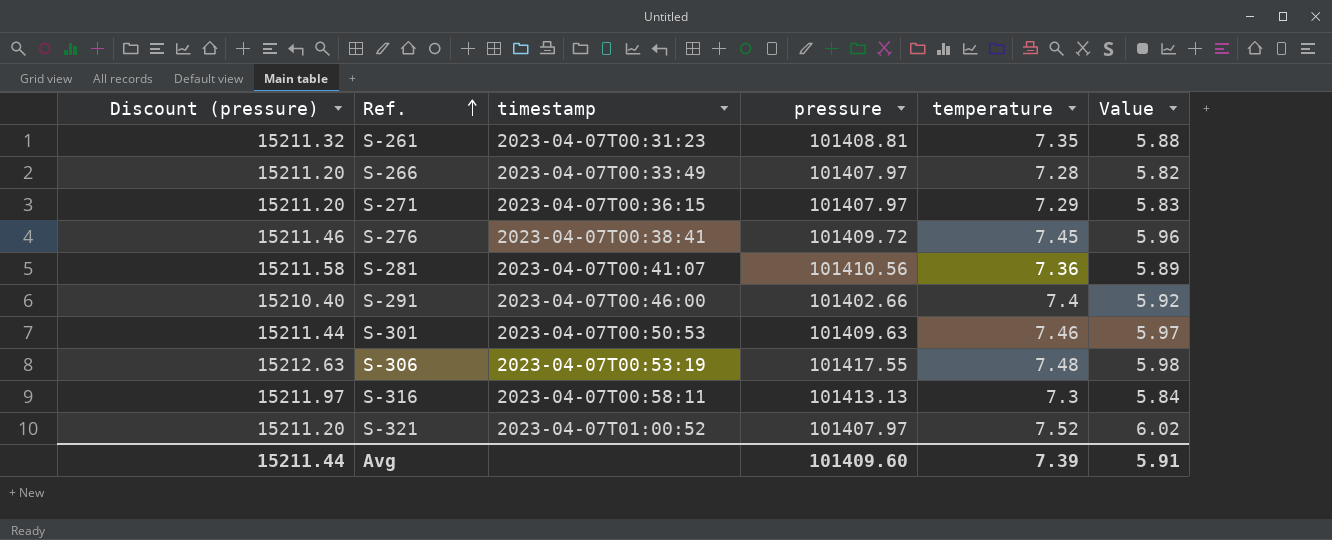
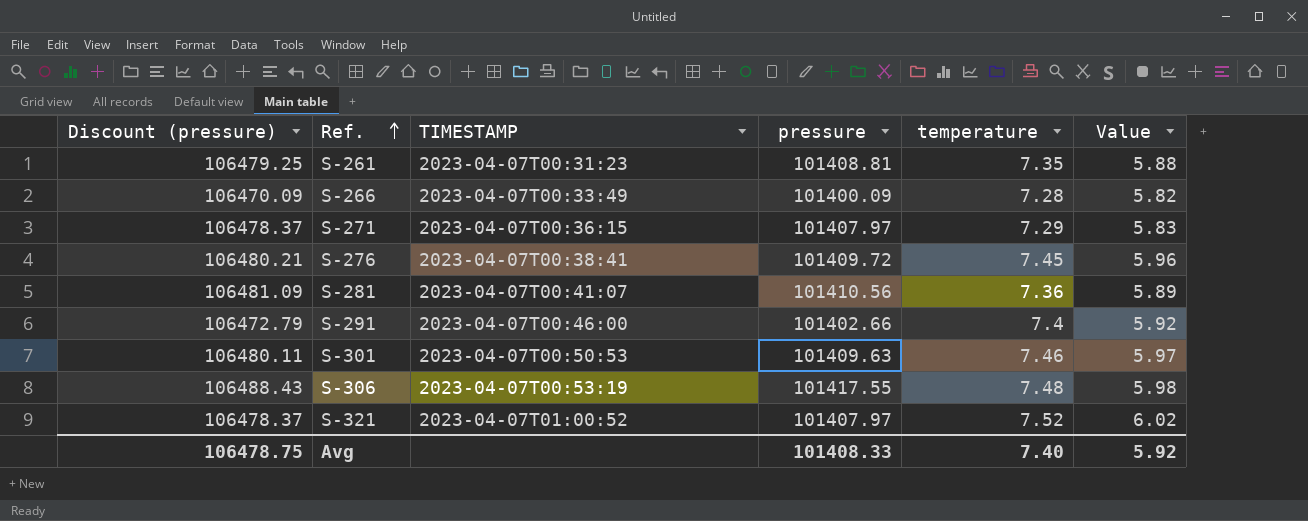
column Discount (pressure) | formula: [pressure] * 0.15 -> [pressure] * 1.05
column name: timestamp -> TIMESTAMP
row S-316: 15211.97 | 2023-04-07T00:58:11 | 101413.13 | 7.3 | 5.84 -> none
S-266 | pressure: 101407.97 -> 101400.09
Avg | Discount (pressure): 15211.44 -> 106478.75
Avg | pressure: 101409.60 -> 101408.33
Avg | temperature: 7.39 -> 7.40
Avg | Value: 5.91 -> 5.92

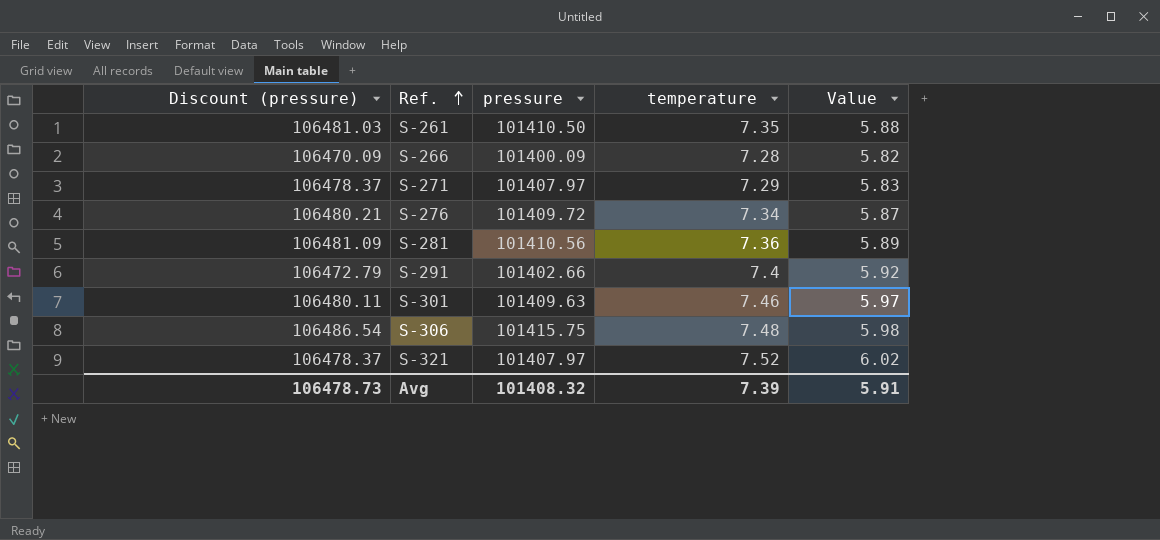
column TIMESTAMP | position: 3 -> none
S-261 | Discount (pressure): 106479.25 -> 106481.03
S-261 | pressure: 101408.81 -> 101410.50
S-276 | temperature: 7.45 -> 7.34
S-276 | Value: 5.96 -> 5.87
S-306 | Discount (pressure): 106488.43 -> 106486.54
S-306 | pressure: 101417.55 -> 101415.75
Avg | Discount (pressure): 106478.75 -> 106478.73
Avg | pressure: 101408.33 -> 101408.32
Avg | temperature: 7.40 -> 7.39
Avg | Value: 5.92 -> 5.91

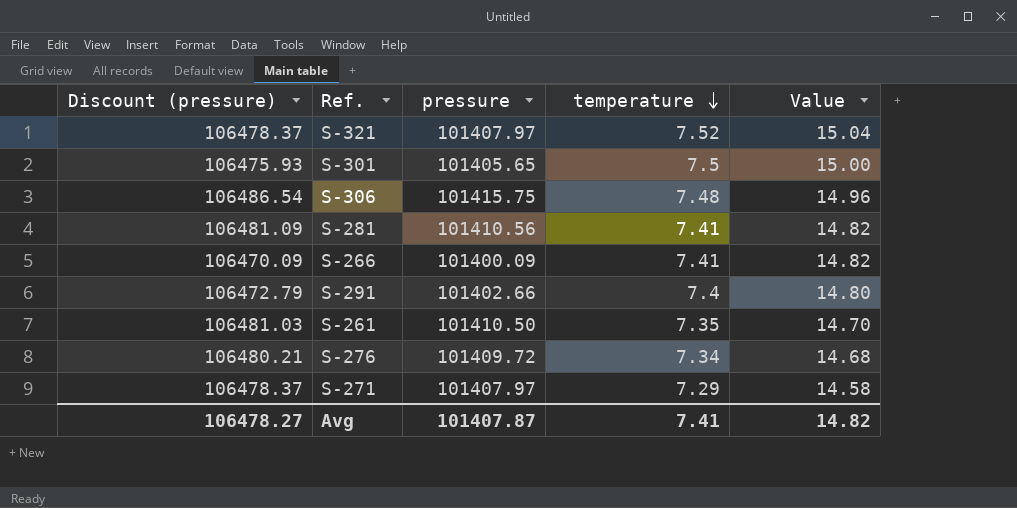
row order: Ref. ascending -> temperature descending
column Value | formula: [temperature] * 0.8 -> [temperature] * 2
S-301 | Discount (pressure): 106480.11 -> 106475.93
S-301 | pressure: 101409.63 -> 101405.65
S-301 | temperature: 7.46 -> 7.5
S-281 | temperature: 7.36 -> 7.41
S-266 | temperature: 7.28 -> 7.41
Avg | Discount (pressure): 106478.73 -> 106478.27
Avg | pressure: 101408.32 -> 101407.87
Avg | temperature: 7.39 -> 7.41
Avg | Value: 5.91 -> 14.82

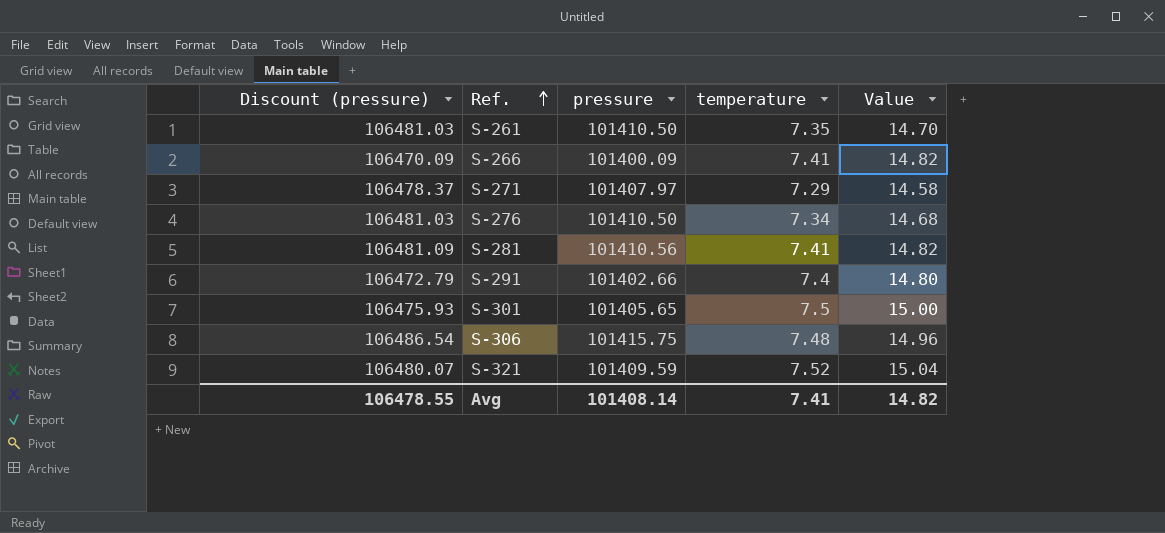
row order: temperature descending -> Ref. ascending
S-276 | Discount (pressure): 106480.21 -> 106481.03
S-276 | pressure: 101409.72 -> 101410.50
S-321 | Discount (pressure): 106478.37 -> 106480.07
S-321 | pressure: 101407.97 -> 101409.59
Avg | Discount (pressure): 106478.27 -> 106478.55
Avg | pressure: 101407.87 -> 101408.14

